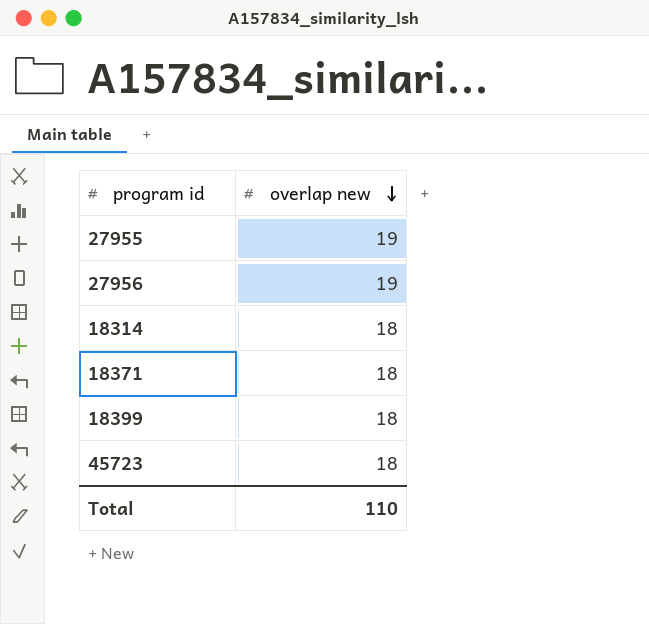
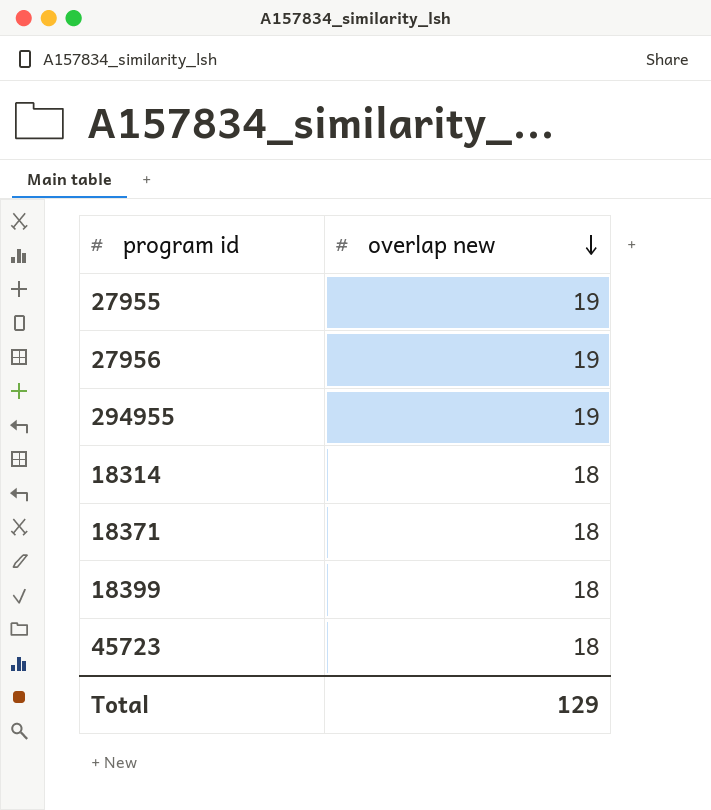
row 294955: none -> 19
Total | overlap new: 110 -> 129

